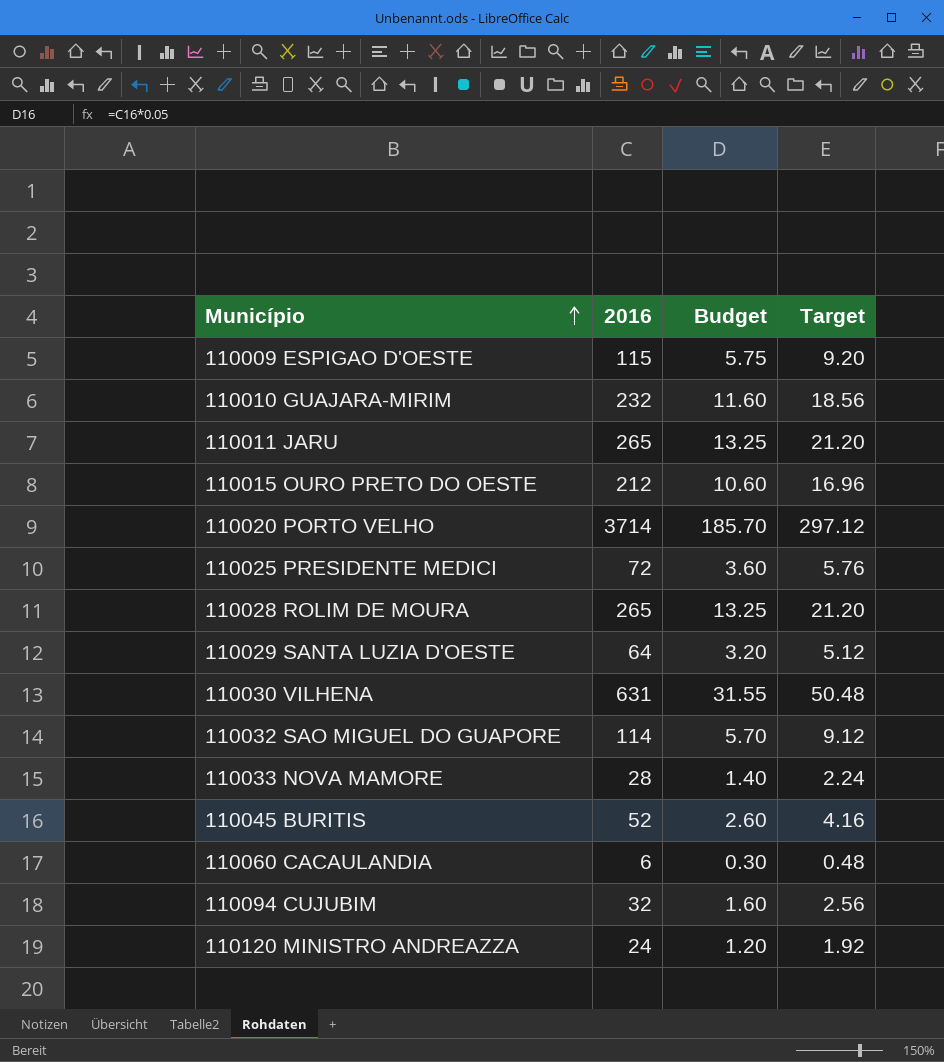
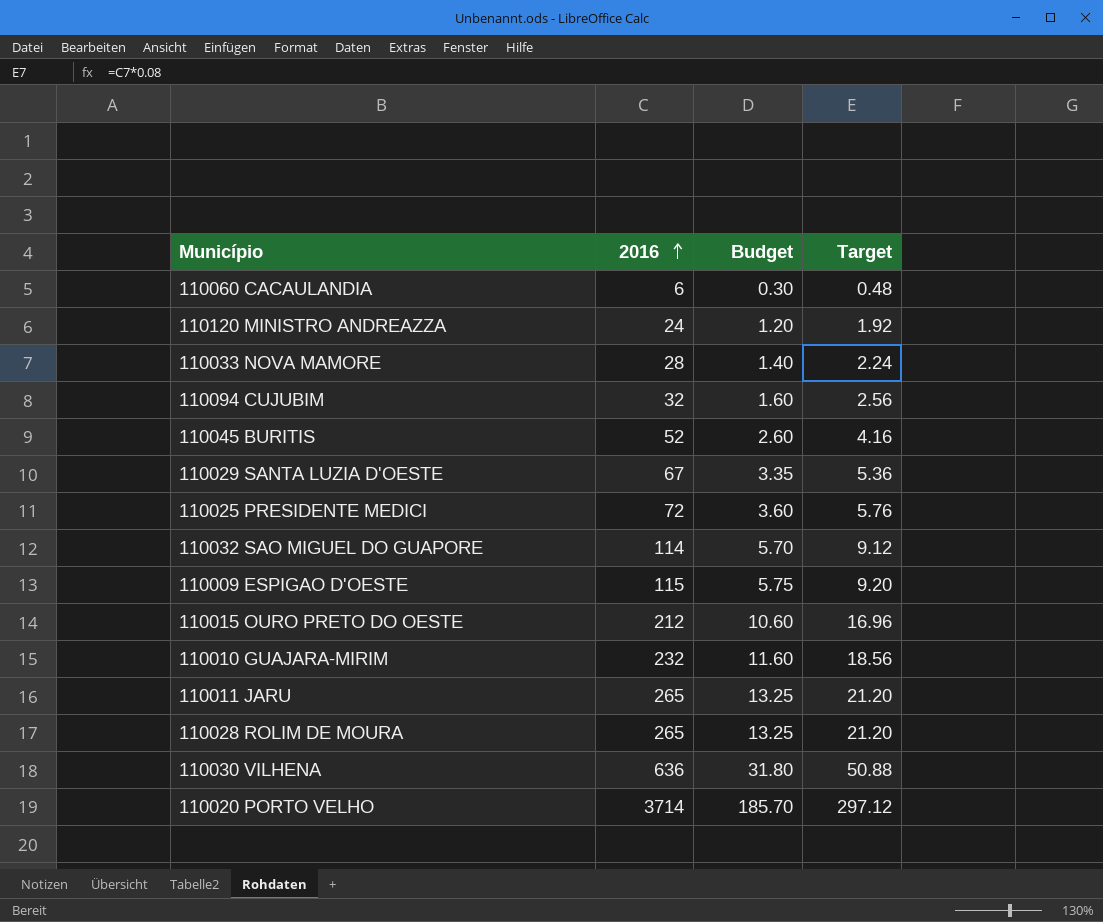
row order: Município ascending -> 2016 ascending
110029 SANTA LUZIA D'OESTE | 2016: 64 -> 67
110029 SANTA LUZIA D'OESTE | Budget: 3.20 -> 3.35
110029 SANTA LUZIA D'OESTE | Target: 5.12 -> 5.36
110030 VILHENA | 2016: 631 -> 636
110030 VILHENA | Budget: 31.55 -> 31.80
110030 VILHENA | Target: 50.48 -> 50.88

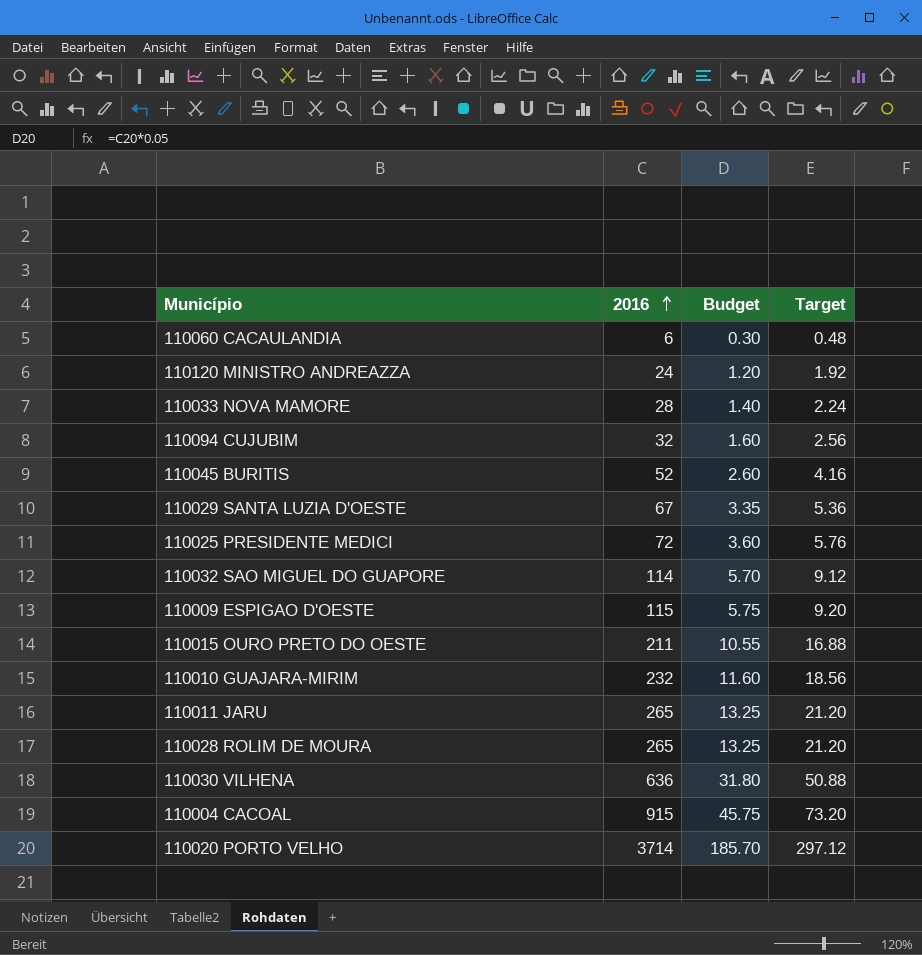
110015 OURO PRETO DO OESTE | 2016: 212 -> 211
110015 OURO PRETO DO OESTE | Budget: 10.60 -> 10.55
110015 OURO PRETO DO OESTE | Target: 16.96 -> 16.88
row 110004 CACOAL: none -> 915 | 45.75 | 73.20

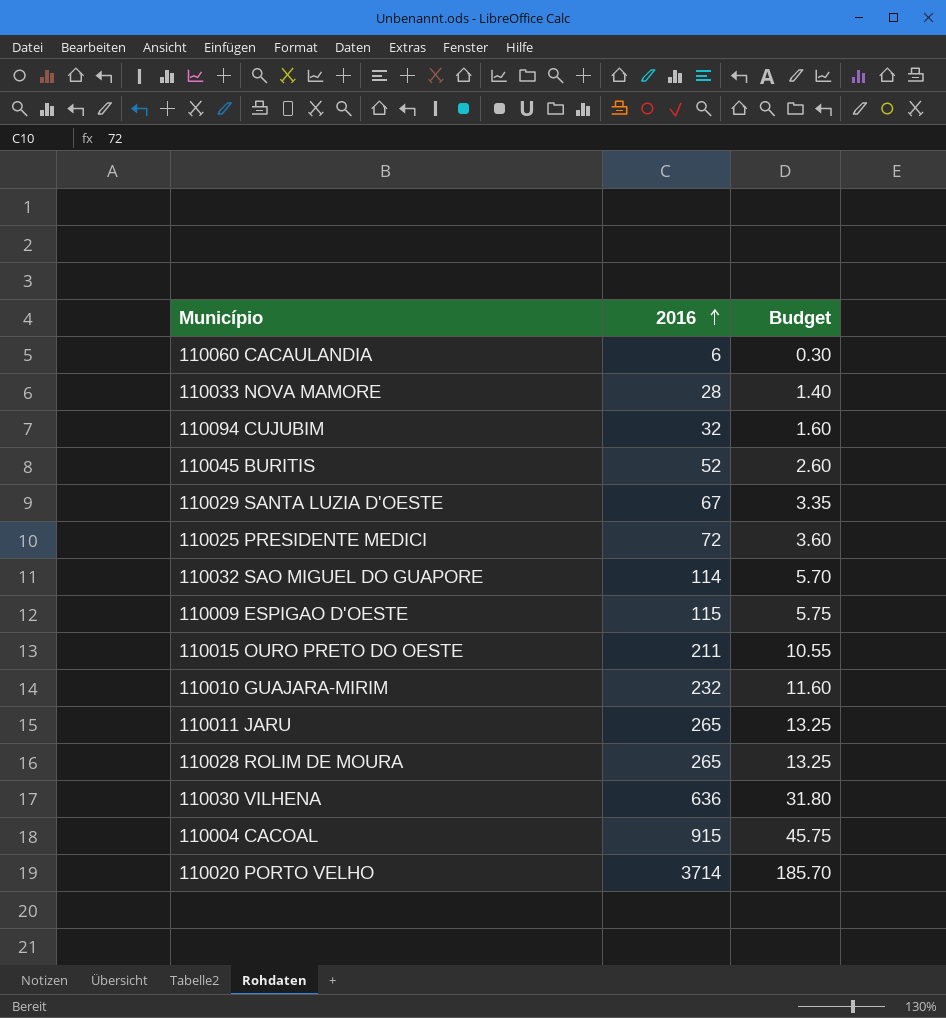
column Target | formula: [2016] * 0.08 -> none
row 110120 MINISTRO ANDREAZZA: 24 | 1.20 | 1.92 -> none

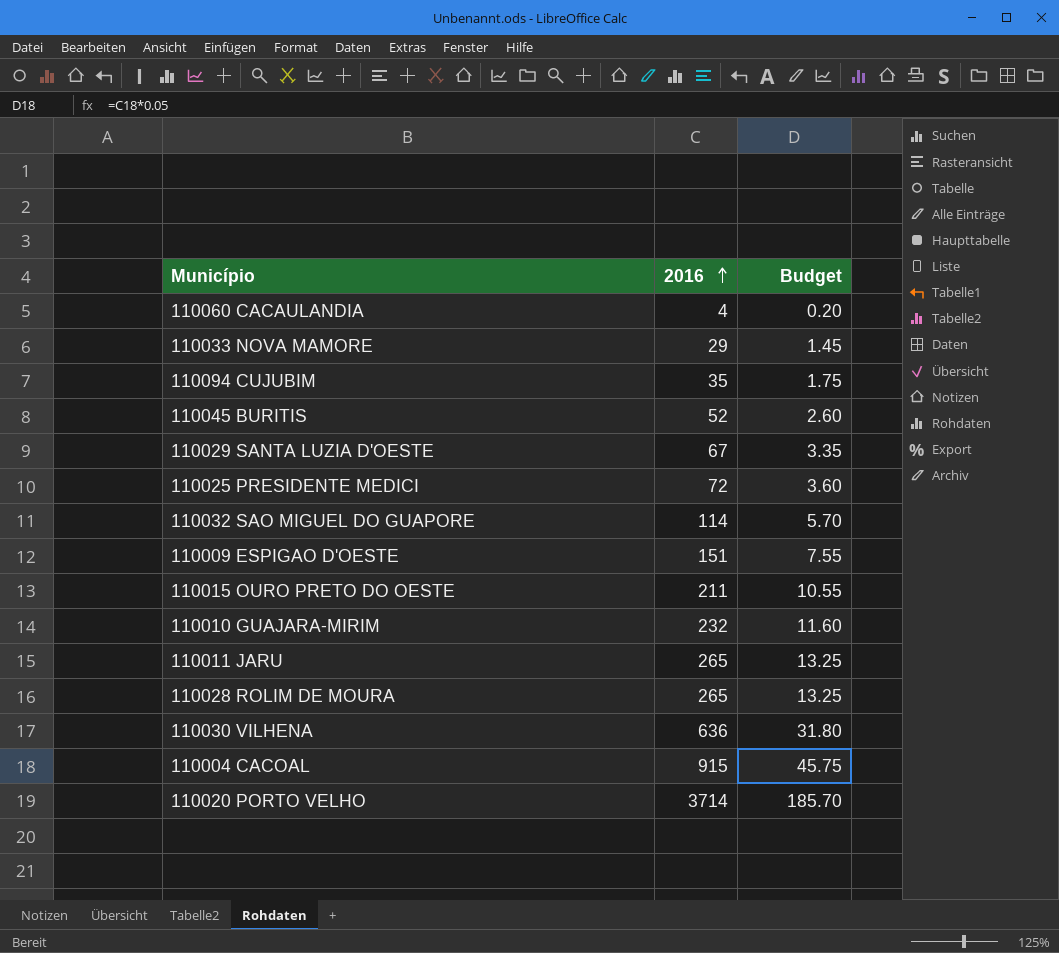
110060 CACAULANDIA | 2016: 6 -> 4
110060 CACAULANDIA | Budget: 0.30 -> 0.20
110033 NOVA MAMORE | 2016: 28 -> 29
110033 NOVA MAMORE | Budget: 1.40 -> 1.45
110094 CUJUBIM | 2016: 32 -> 35
110094 CUJUBIM | Budget: 1.60 -> 1.75
110009 ESPIGAO D'OESTE | 2016: 115 -> 151
110009 ESPIGAO D'OESTE | Budget: 5.75 -> 7.55

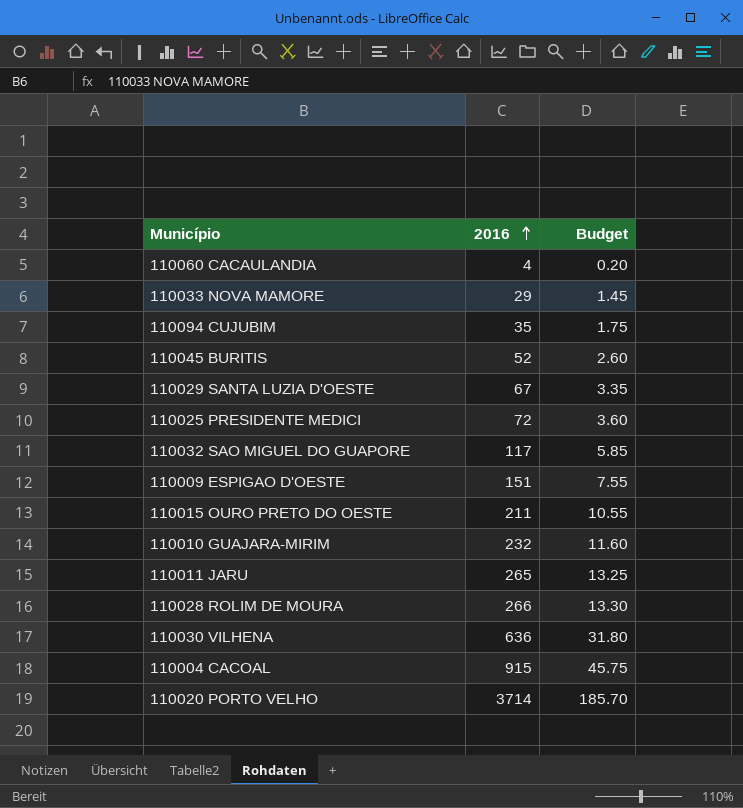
110032 SAO MIGUEL DO GUAPORE | 2016: 114 -> 117
110032 SAO MIGUEL DO GUAPORE | Budget: 5.70 -> 5.85
110028 ROLIM DE MOURA | 2016: 265 -> 266
110028 ROLIM DE MOURA | Budget: 13.25 -> 13.30

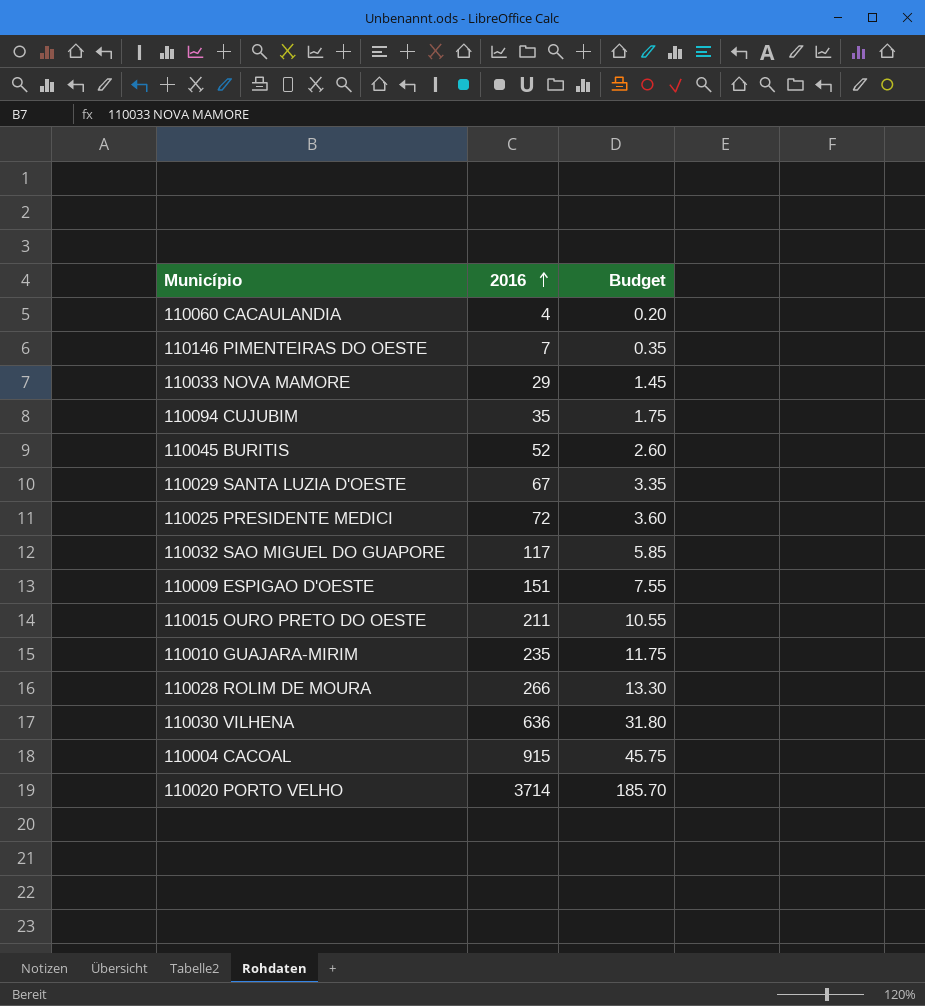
row 110011 JARU: 265 | 13.25 -> none
row 110146 PIMENTEIRAS DO OESTE: none -> 7 | 0.35
110010 GUAJARA-MIRIM | 2016: 232 -> 235
110010 GUAJARA-MIRIM | Budget: 11.60 -> 11.75

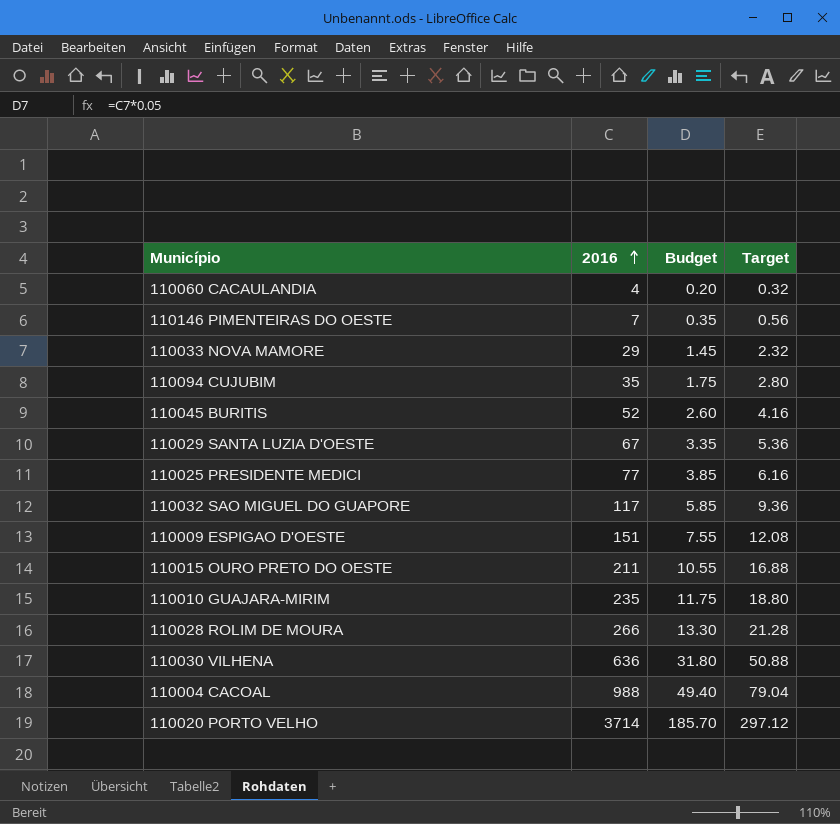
column Target | formula: none -> [2016] * 0.08
110025 PRESIDENTE MEDICI | 2016: 72 -> 77
110025 PRESIDENTE MEDICI | Budget: 3.60 -> 3.85
110004 CACOAL | 2016: 915 -> 988
110004 CACOAL | Budget: 45.75 -> 49.40

